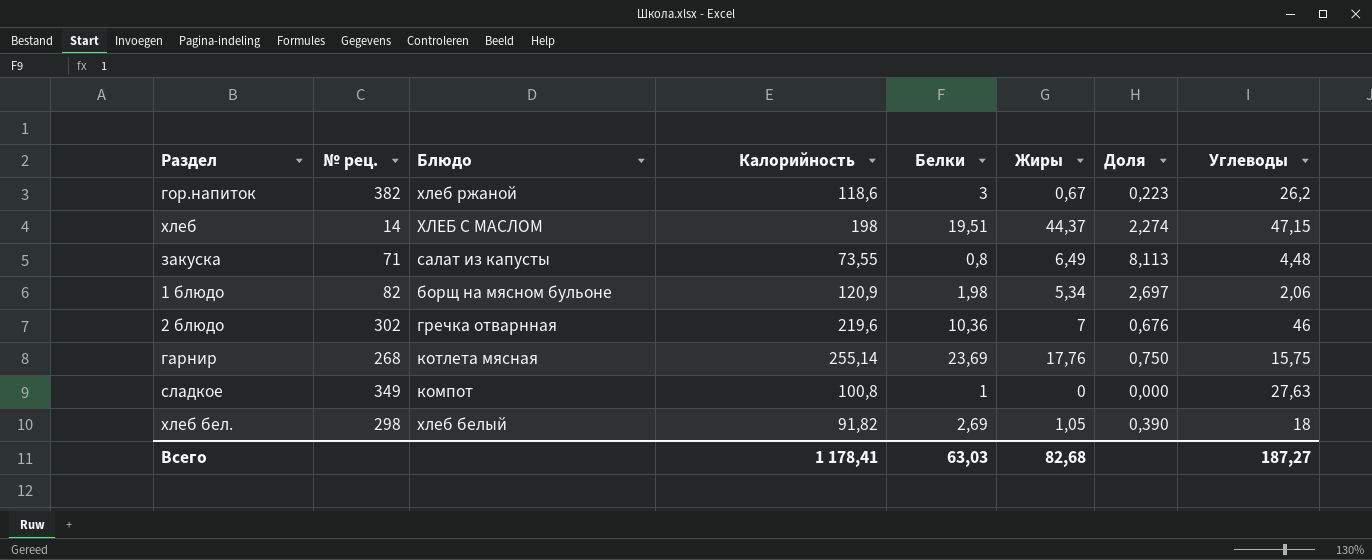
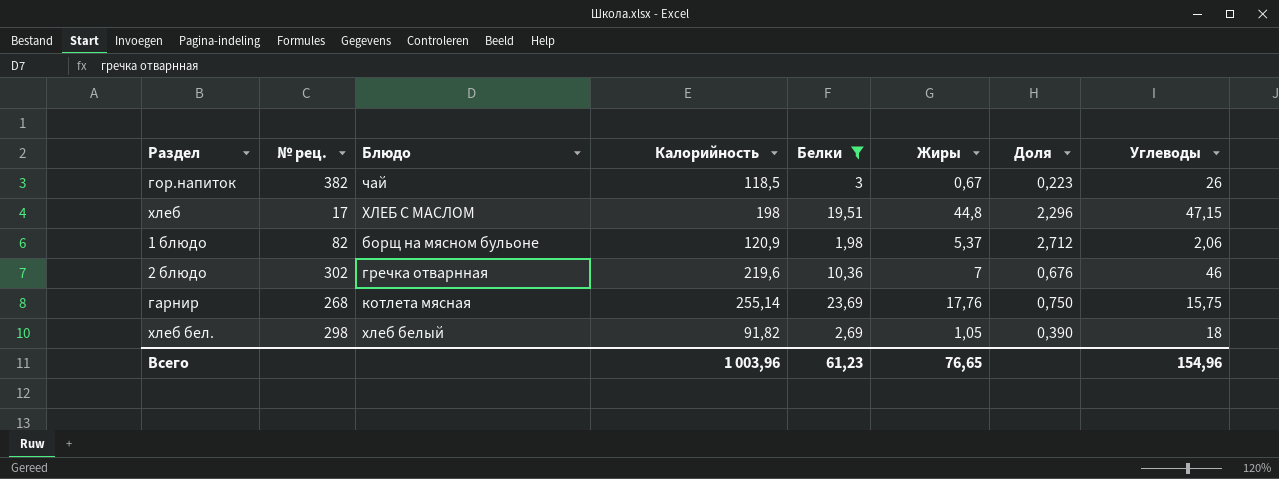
filter: none -> Белки >= 1,98
гор.напиток | Блюдо: хлеб ржаной -> чай
гор.напиток | Калорийность: 118,6 -> 118,5
гор.напиток | Углеводы: 26,2 -> 26
хлеб | № рец.: 14 -> 17
хлеб | Жиры: 44,37 -> 44,8
хлеб | Доля: 2,274 -> 2,296
1 блюдо | Жиры: 5,34 -> 5,37
1 блюдо | Доля: 2,697 -> 2,712
Всего | Калорийность: 1 178,41 -> 1 003,96
Всего | Белки: 63,03 -> 61,23
Всего | Жиры: 82,68 -> 76,65
Всего | Углеводы: 187,27 -> 154,96

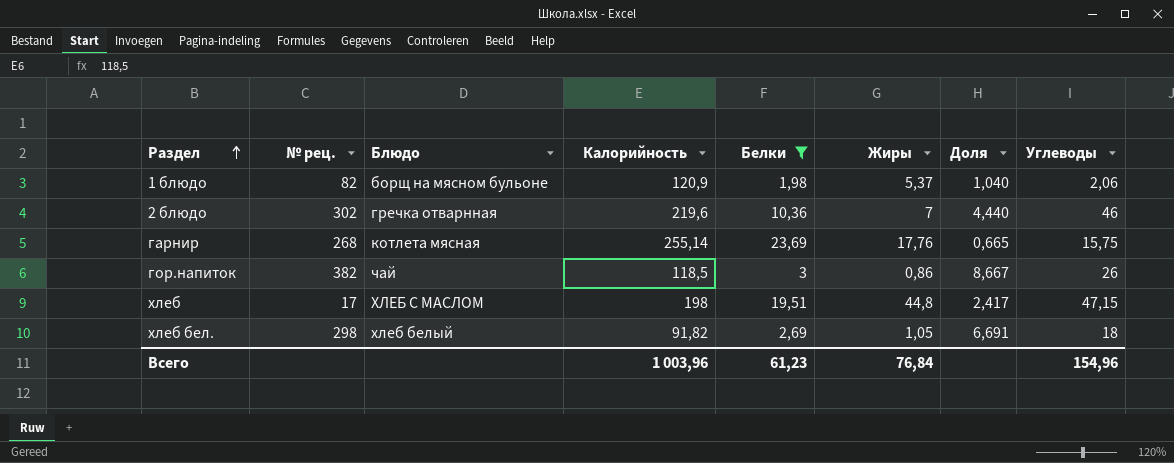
row order: none -> Раздел ascending
column Доля | formula: [Жиры] / [Белки] -> [Углеводы] / [Белки]
гор.напиток | Жиры: 0,67 -> 0,86
Всего | Жиры: 76,65 -> 76,84

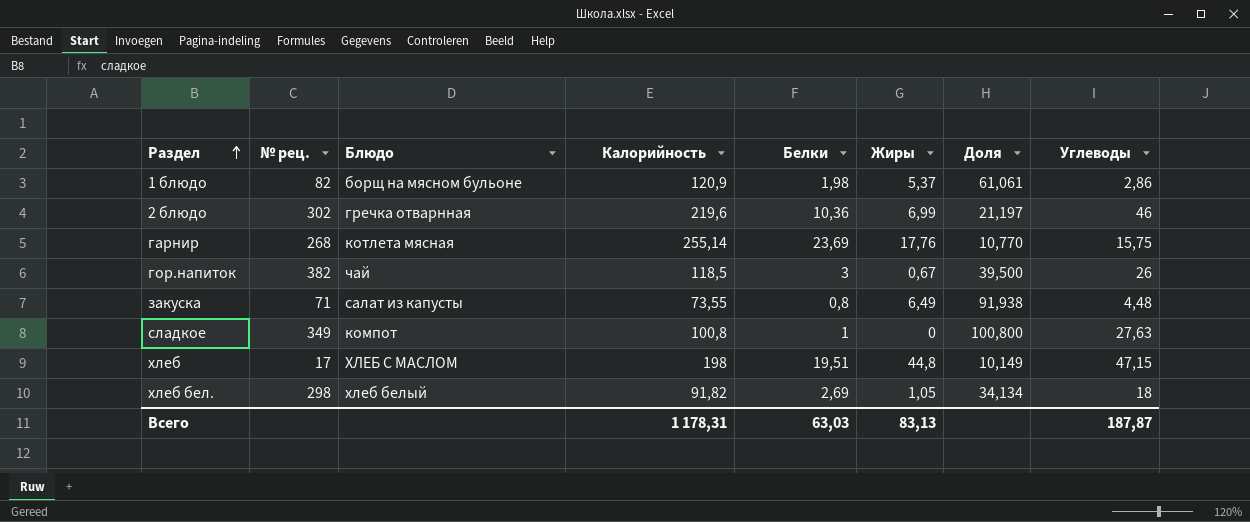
filter: Белки >= 1,98 -> none
column Доля | formula: [Углеводы] / [Белки] -> [Калорийность] / [Белки]
1 блюдо | Углеводы: 2,06 -> 2,86
2 блюдо | Жиры: 7 -> 6,99
гор.напиток | Жиры: 0,86 -> 0,67
Всего | Калорийность: 1 003,96 -> 1 178,31
Всего | Белки: 61,23 -> 63,03
Всего | Жиры: 76,84 -> 83,13
Всего | Углеводы: 154,96 -> 187,87

